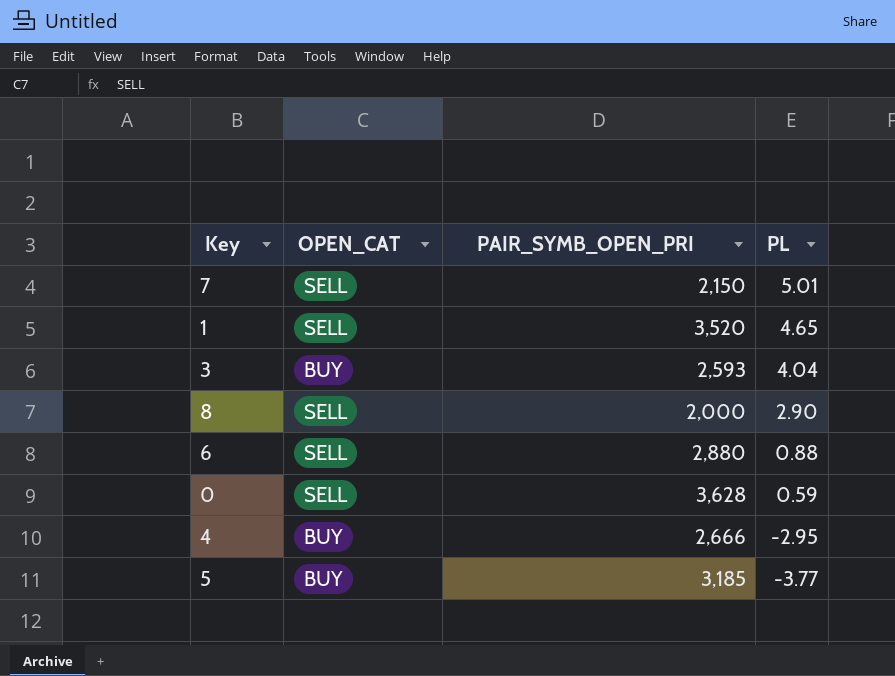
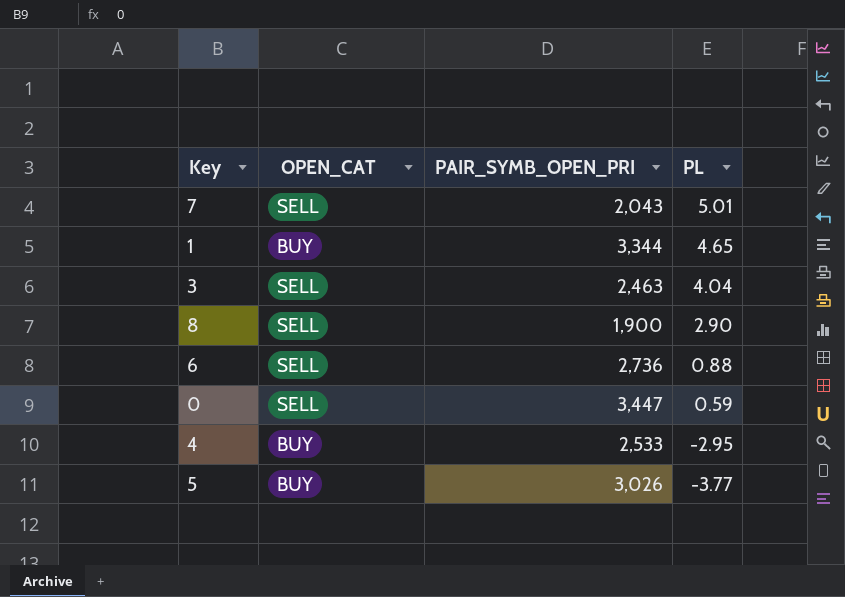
7 | PAIR_SYMB_OPEN_PRI: 2,150 -> 2,043
1 | OPEN_CAT: SELL -> BUY
1 | PAIR_SYMB_OPEN_PRI: 3,520 -> 3,344
3 | OPEN_CAT: BUY -> SELL
3 | PAIR_SYMB_OPEN_PRI: 2,593 -> 2,463
8 | PAIR_SYMB_OPEN_PRI: 2,000 -> 1,900
6 | PAIR_SYMB_OPEN_PRI: 2,880 -> 2,736
0 | PAIR_SYMB_OPEN_PRI: 3,628 -> 3,447
4 | PAIR_SYMB_OPEN_PRI: 2,666 -> 2,533
5 | PAIR_SYMB_OPEN_PRI: 3,185 -> 3,026

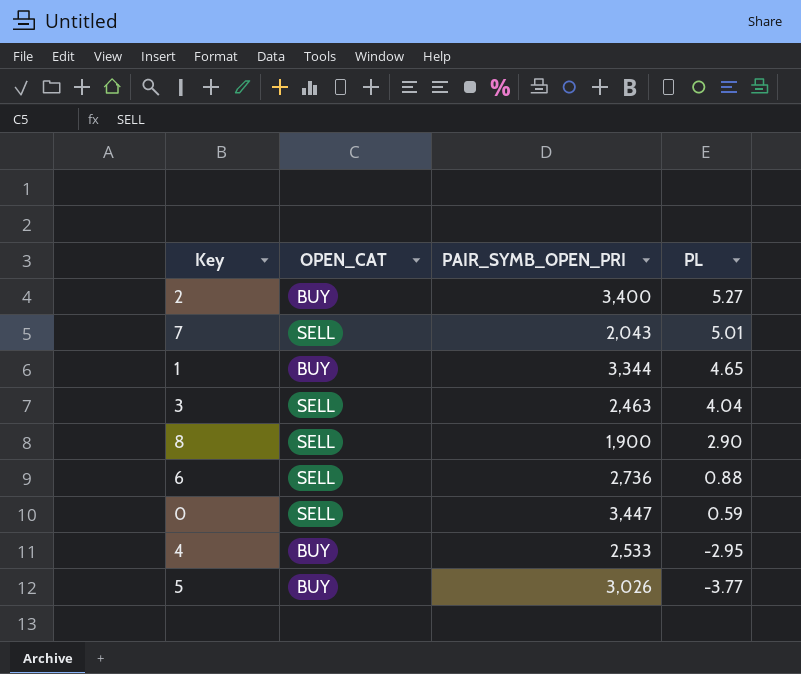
row 2: none -> BUY | 3,400 | 5.27

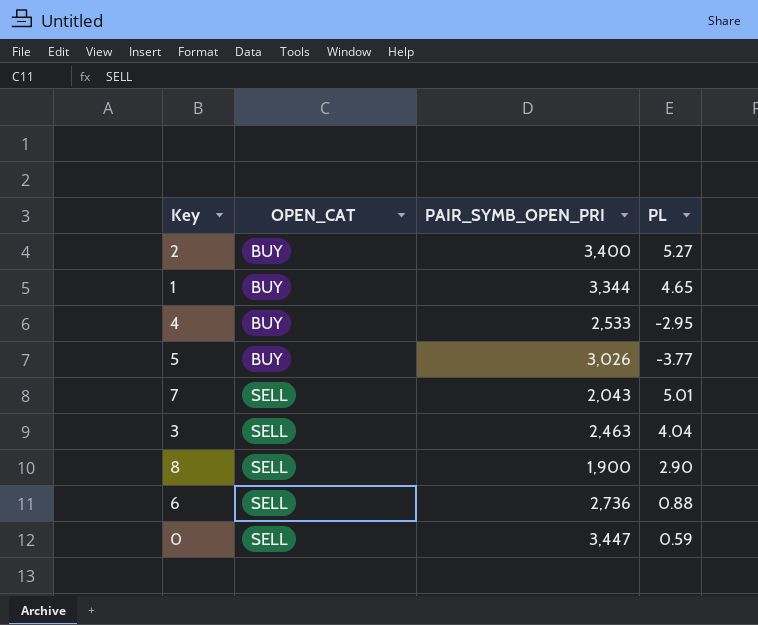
row order: PL descending -> OPEN_CAT ascending

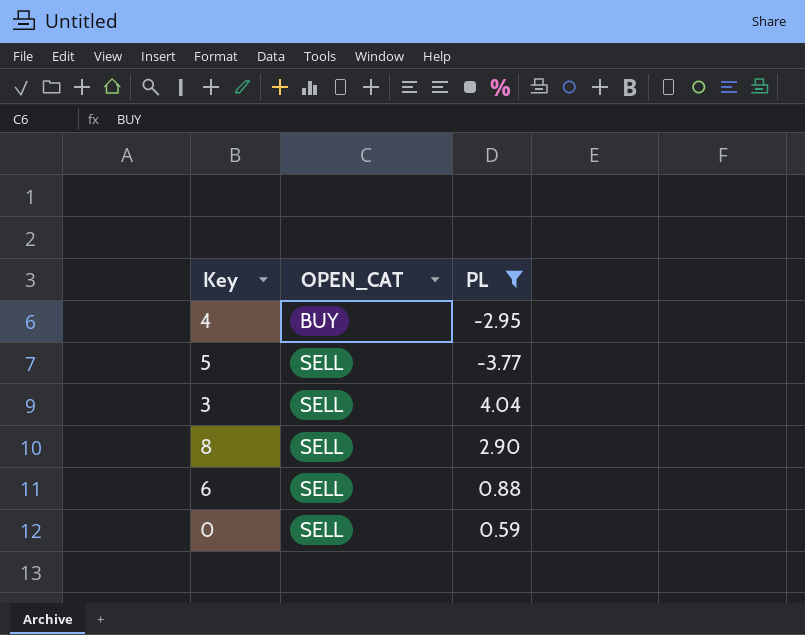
filter: none -> PL <= 4.04
column PAIR_SYMB_OPEN_PRI | position: 3 -> none
5 | OPEN_CAT: BUY -> SELL

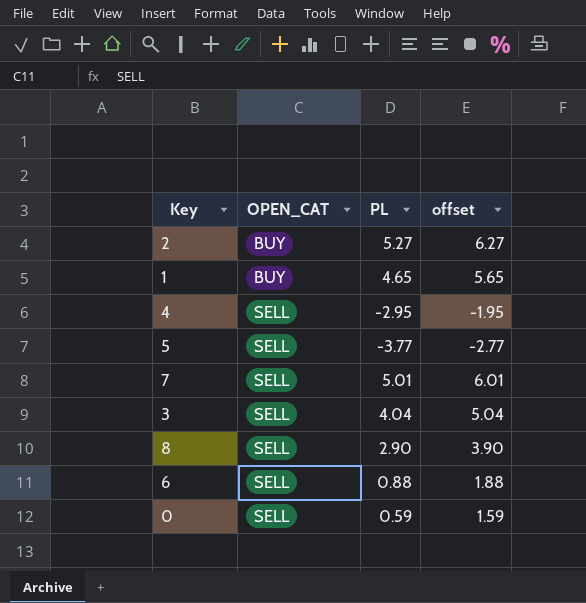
filter: PL <= 4.04 -> none
column offset | formula: none -> [PL] + 1
4 | OPEN_CAT: BUY -> SELL

